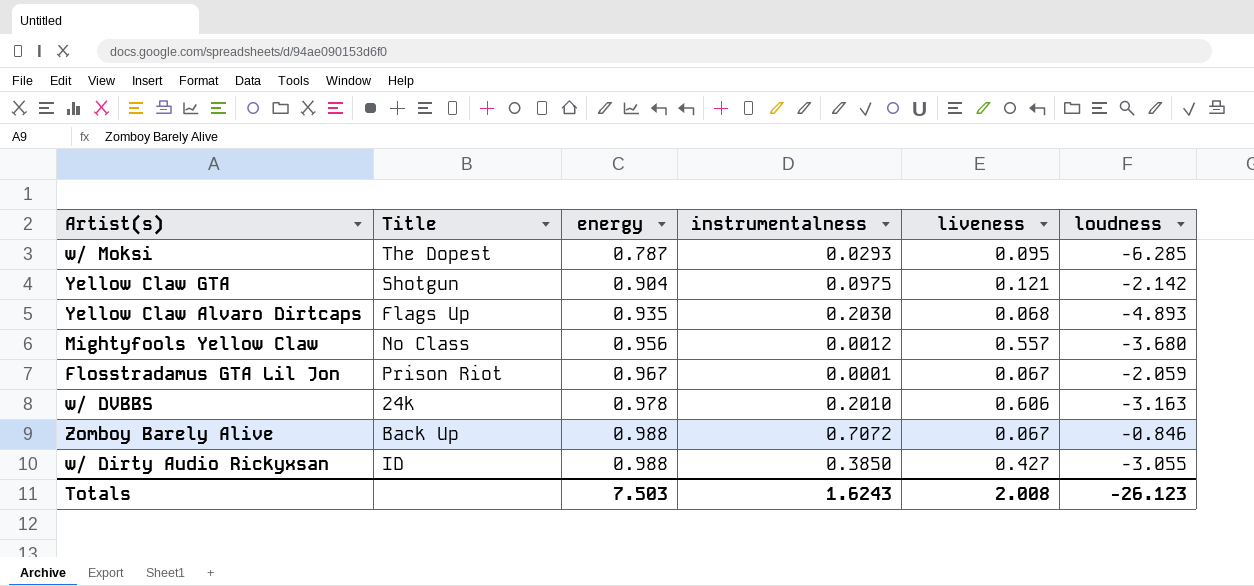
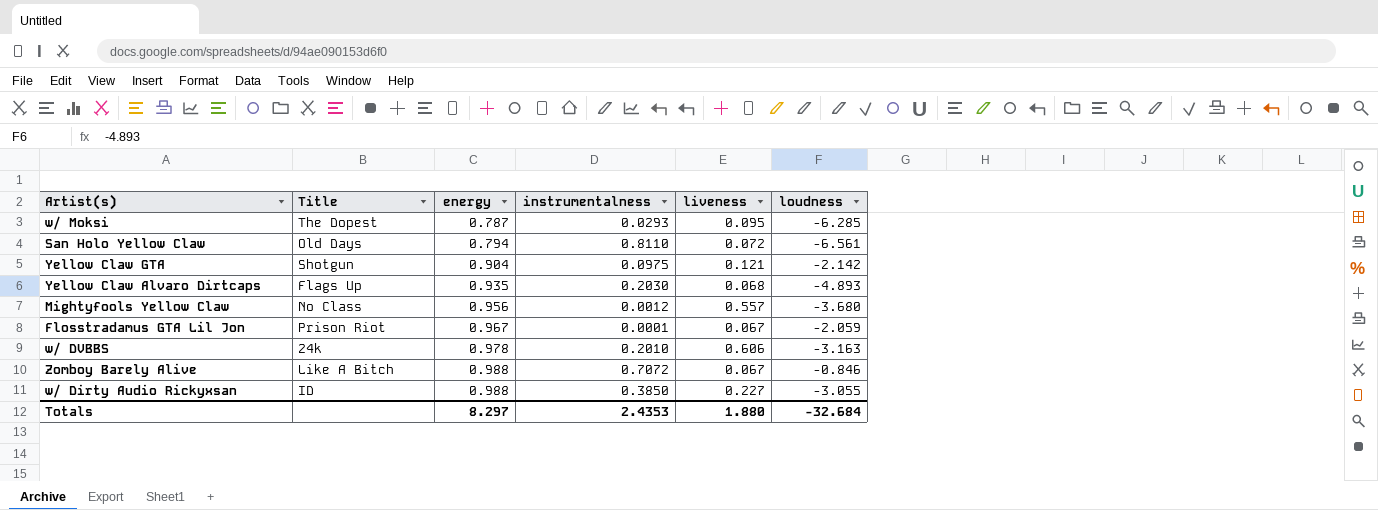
row San Holo Yellow Claw: none -> Old Days | 0.794 | 0.8110 | 0.072 | -6.561
Zomboy Barely Alive | Title: Back Up -> Like A Bitch
w/ Dirty Audio Rickyxsan | liveness: 0.427 -> 0.227
Totals | energy: 7.503 -> 8.297
Totals | instrumentalness: 1.6243 -> 2.4353
Totals | liveness: 2.008 -> 1.880
Totals | loudness: -26.123 -> -32.684

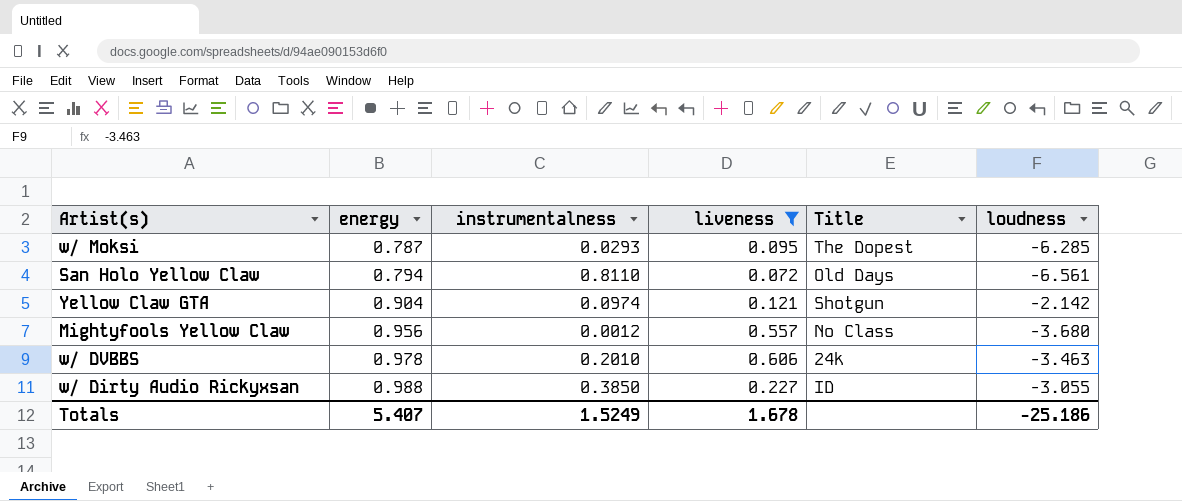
filter: none -> liveness >= 0.072
column Title | position: 2 -> 5
Yellow Claw GTA | instrumentalness: 0.0975 -> 0.0974
w/ DVBBS | loudness: -3.163 -> -3.463
Totals | energy: 8.297 -> 5.407
Totals | instrumentalness: 2.4353 -> 1.5249
Totals | liveness: 1.880 -> 1.678
Totals | loudness: -32.684 -> -25.186

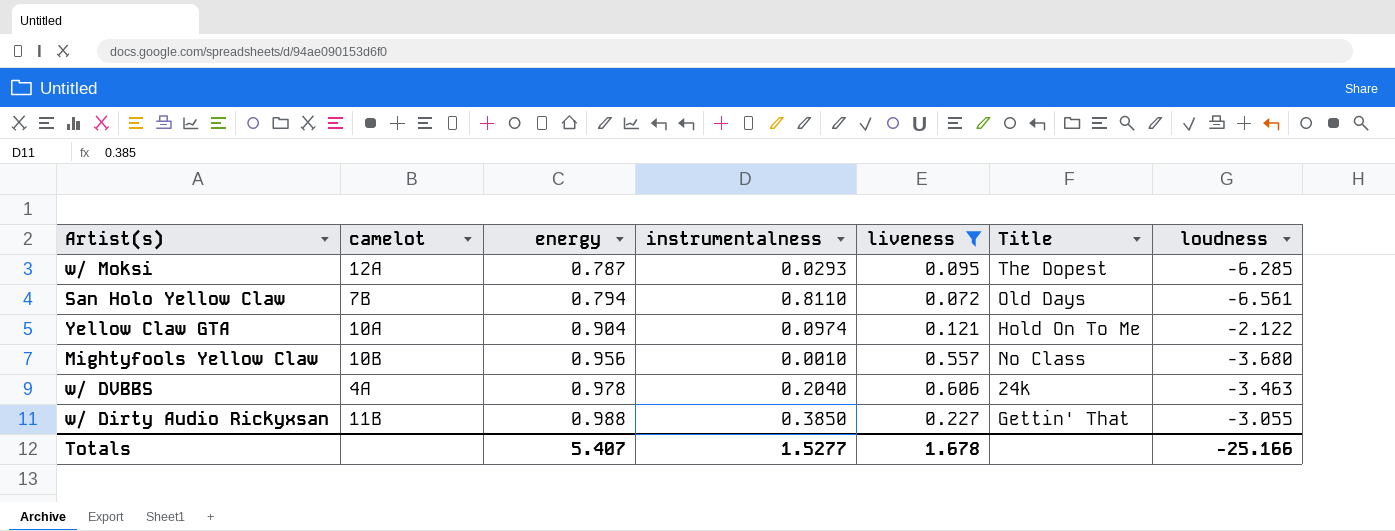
column camelot | position: none -> 2
Yellow Claw GTA | Title: Shotgun -> Hold On To Me
Yellow Claw GTA | loudness: -2.142 -> -2.122
Mightyfools Yellow Claw | instrumentalness: 0.0012 -> 0.0010
w/ DVBBS | instrumentalness: 0.2010 -> 0.2040
w/ Dirty Audio Rickyxsan | Title: ID -> Gettin' That
Totals | instrumentalness: 1.5249 -> 1.5277
Totals | loudness: -25.186 -> -25.166

